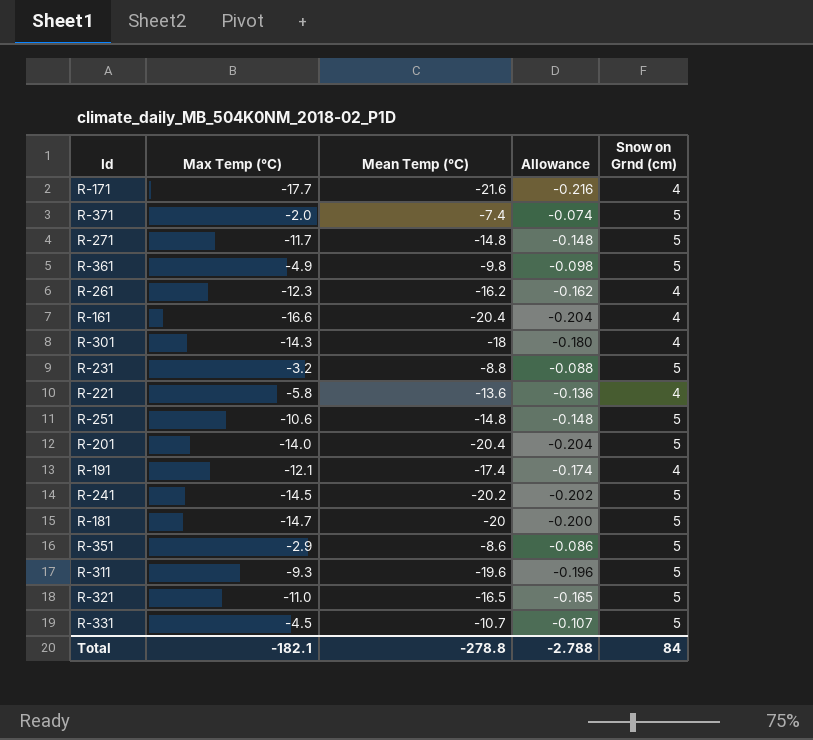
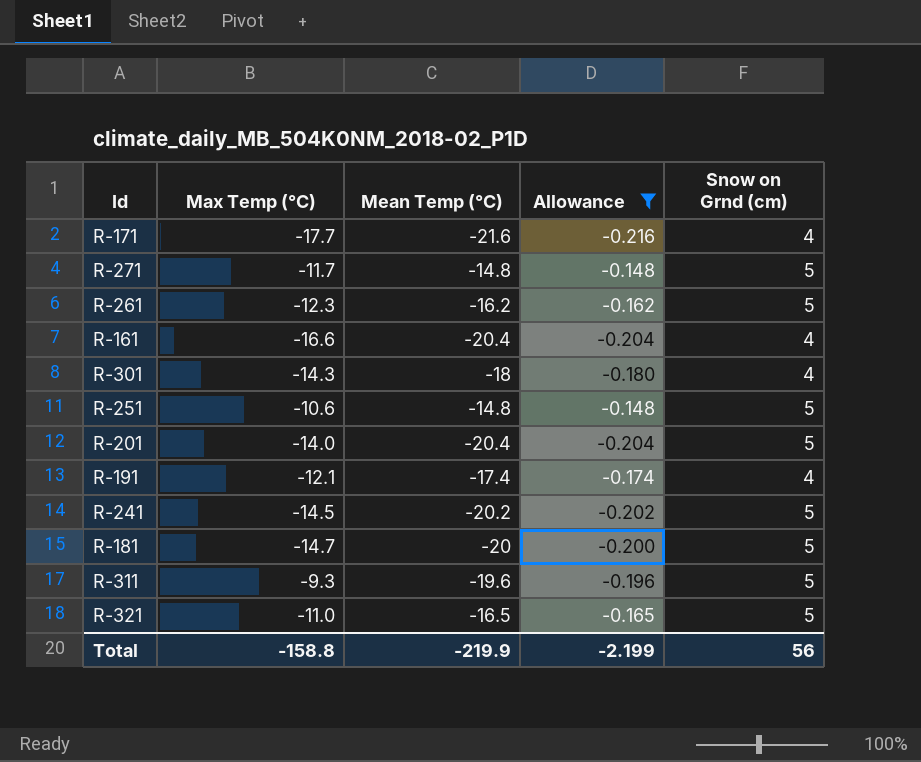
filter: none -> Allowance <= -0.148
R-261 | Snow on Grnd (cm): 4 -> 5
Total | Max Temp (°C): -182.1 -> -158.8
Total | Mean Temp (°C): -278.8 -> -219.9
Total | Allowance: -2.788 -> -2.199
Total | Snow on Grnd (cm): 84 -> 56

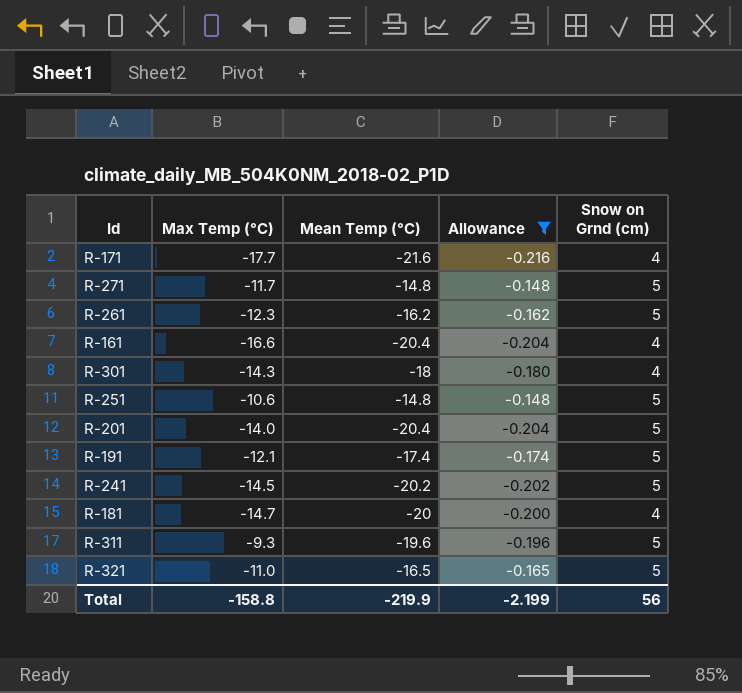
R-191 | Snow on Grnd (cm): 4 -> 5
R-181 | Snow on Grnd (cm): 5 -> 4

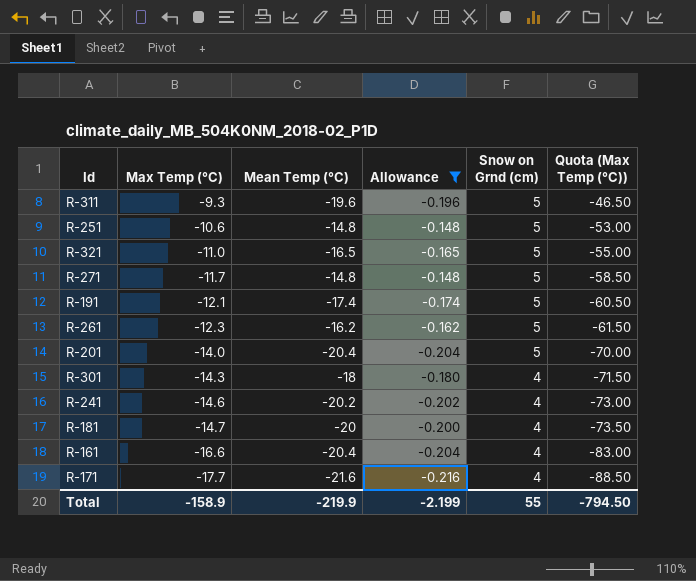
row order: none -> Max Temp (°C) descending
column Quota (Max Temp (°C)) | formula: none -> [Max Temp (°C)] * 5
R-241 | Max Temp (°C): -14.5 -> -14.6
R-241 | Snow on Grnd (cm): 5 -> 4
Total | Max Temp (°C): -158.8 -> -158.9
Total | Snow on Grnd (cm): 56 -> 55

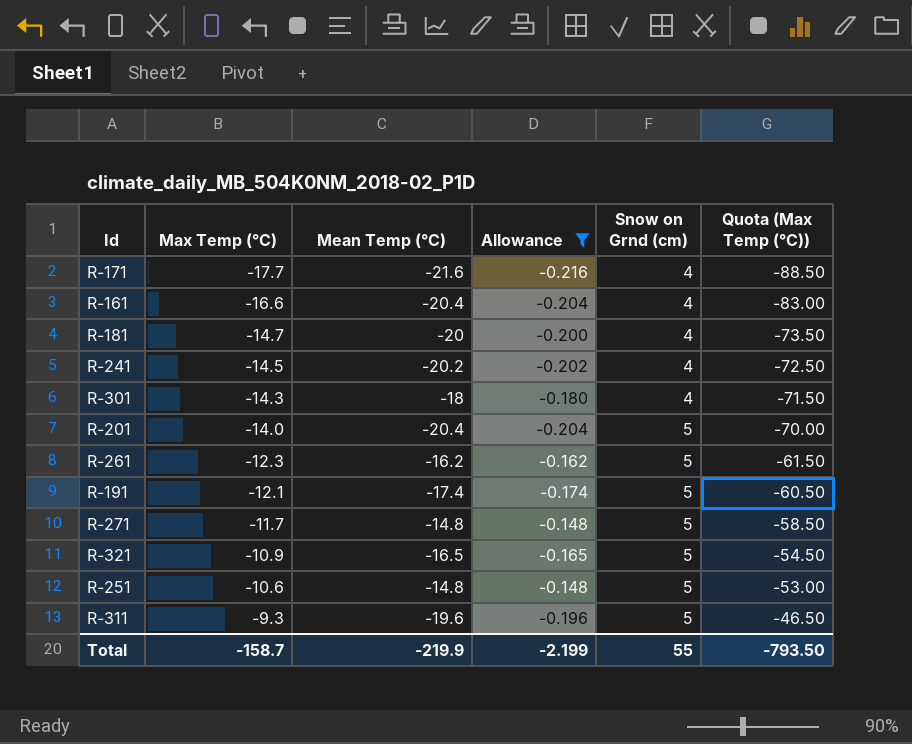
row order: Max Temp (°C) descending -> Max Temp (°C) ascending
R-241 | Max Temp (°C): -14.6 -> -14.5
R-241 | Quota (Max Temp (°C)): -73.00 -> -72.50
R-321 | Max Temp (°C): -11.0 -> -10.9
R-321 | Quota (Max Temp (°C)): -55.00 -> -54.50
Total | Max Temp (°C): -158.9 -> -158.7
Total | Quota (Max Temp (°C)): -794.50 -> -793.50

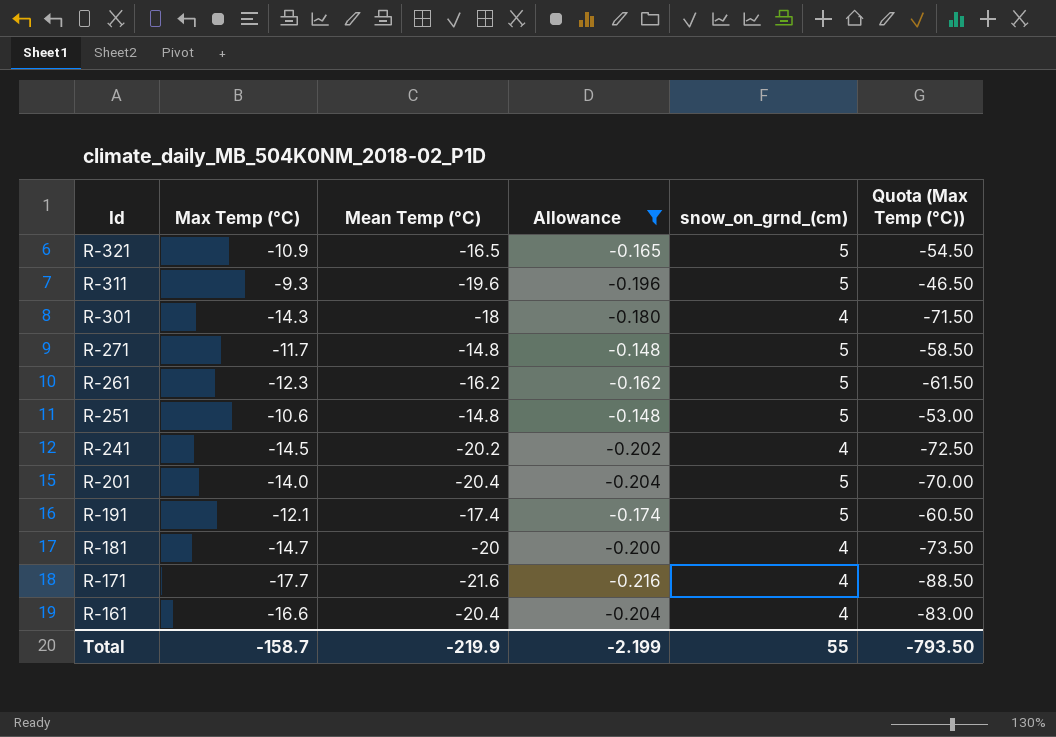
row order: Max Temp (°C) ascending -> Id descending
column name: Snow on Grnd (cm) -> snow_on_grnd_(cm)

